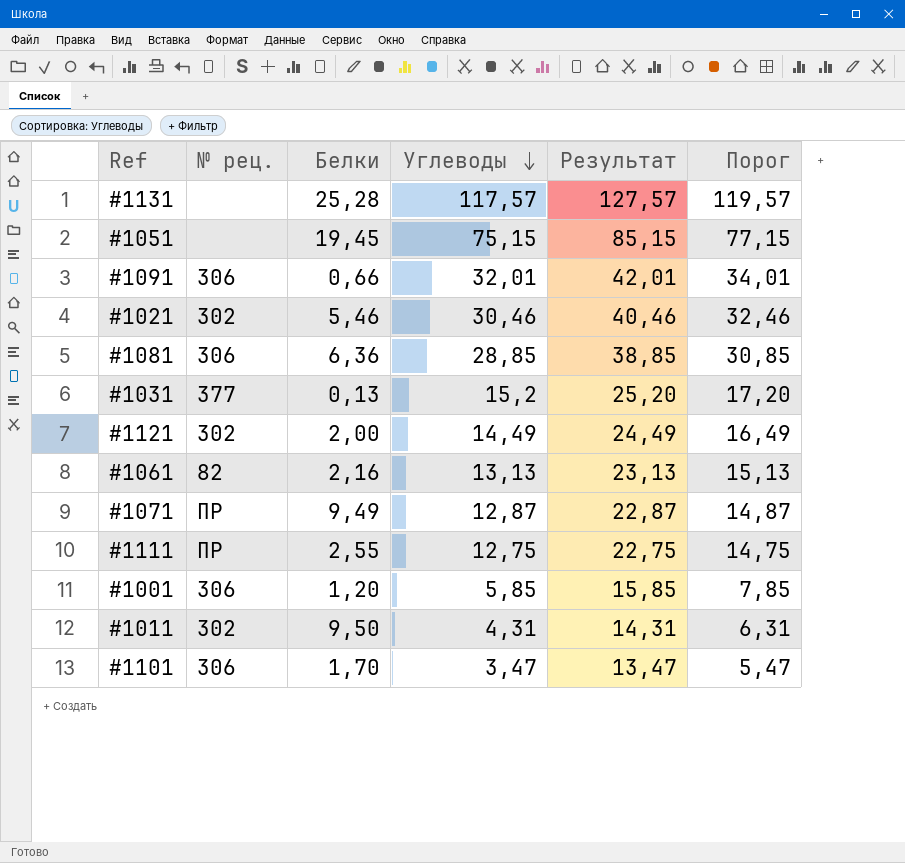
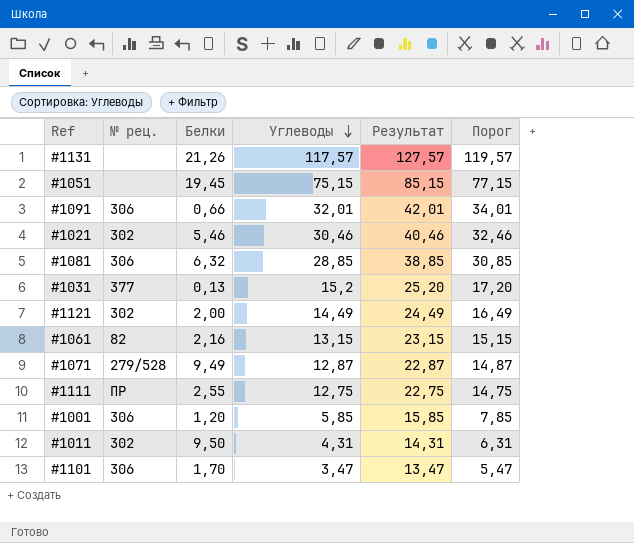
#1131 | Белки: 25,28 -> 21,26
#1081 | Белки: 6,36 -> 6,32
#1061 | Углеводы: 13,13 -> 13,15
#1061 | Результат: 23,13 -> 23,15
#1061 | Порог: 15,13 -> 15,15
#1071 | № рец.: ПР -> 279/528

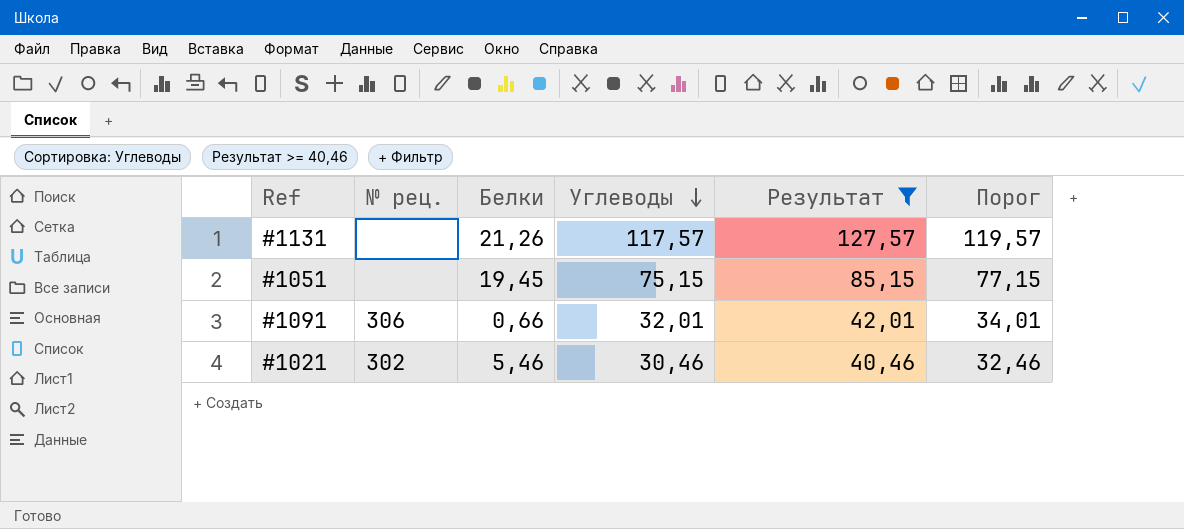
filter: none -> Результат >= 40,46

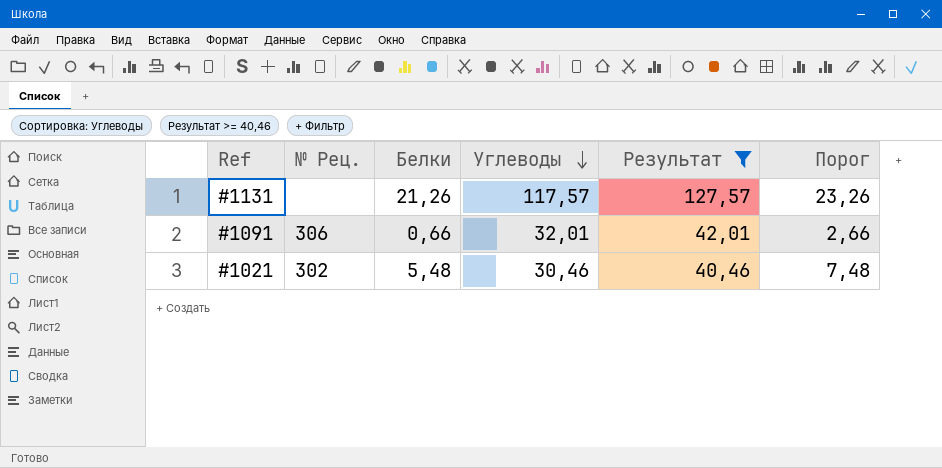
column name: № рец. -> № Рец.
column Порог | formula: [Углеводы] + 2 -> [Белки] + 2
row #1051: none | 19,45 | 75,15 | 85,15 | 77,15 -> none
#1021 | Белки: 5,46 -> 5,48

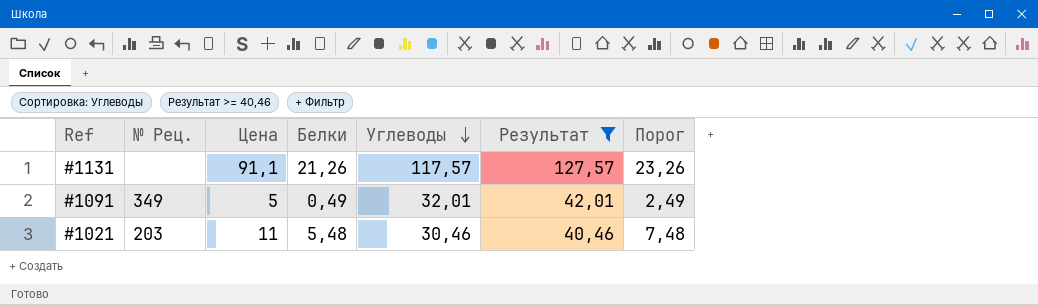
column Цена | position: none -> 3
#1091 | № Рец.: 306 -> 349
#1091 | Белки: 0,66 -> 0,49
#1091 | Порог: 2,66 -> 2,49
#1021 | № Рец.: 302 -> 203

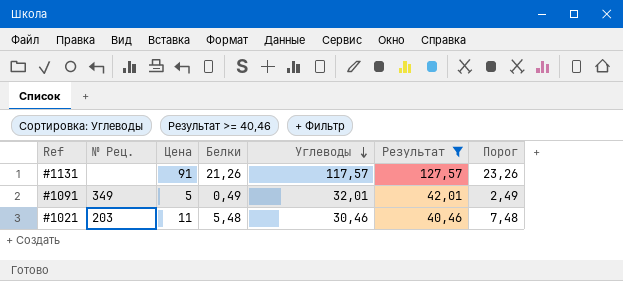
#1131 | Цена: 91,1 -> 91

